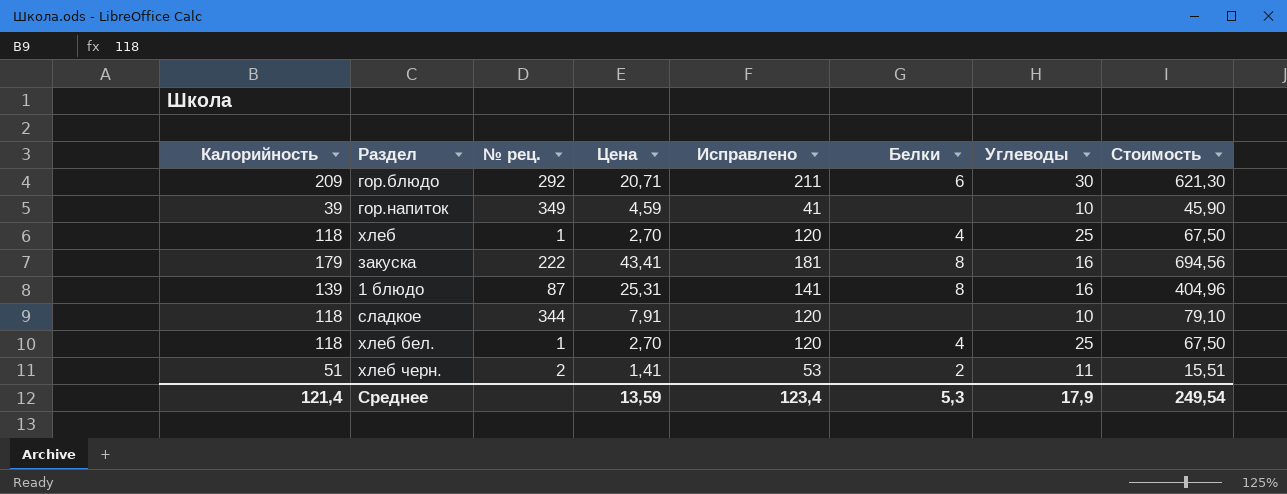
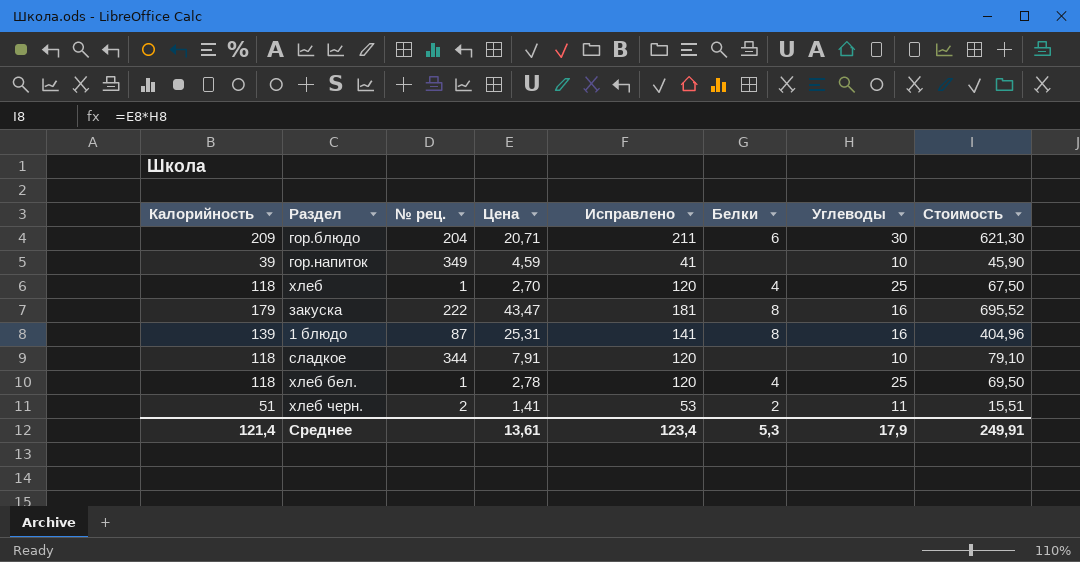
гор.блюдо | № рец.: 292 -> 204
закуска | Цена: 43,41 -> 43,47
закуска | Стоимость: 694,56 -> 695,52
хлеб бел. | Цена: 2,70 -> 2,78
хлеб бел. | Стоимость: 67,50 -> 69,50
Среднее | Цена: 13,59 -> 13,61
Среднее | Стоимость: 249,54 -> 249,91

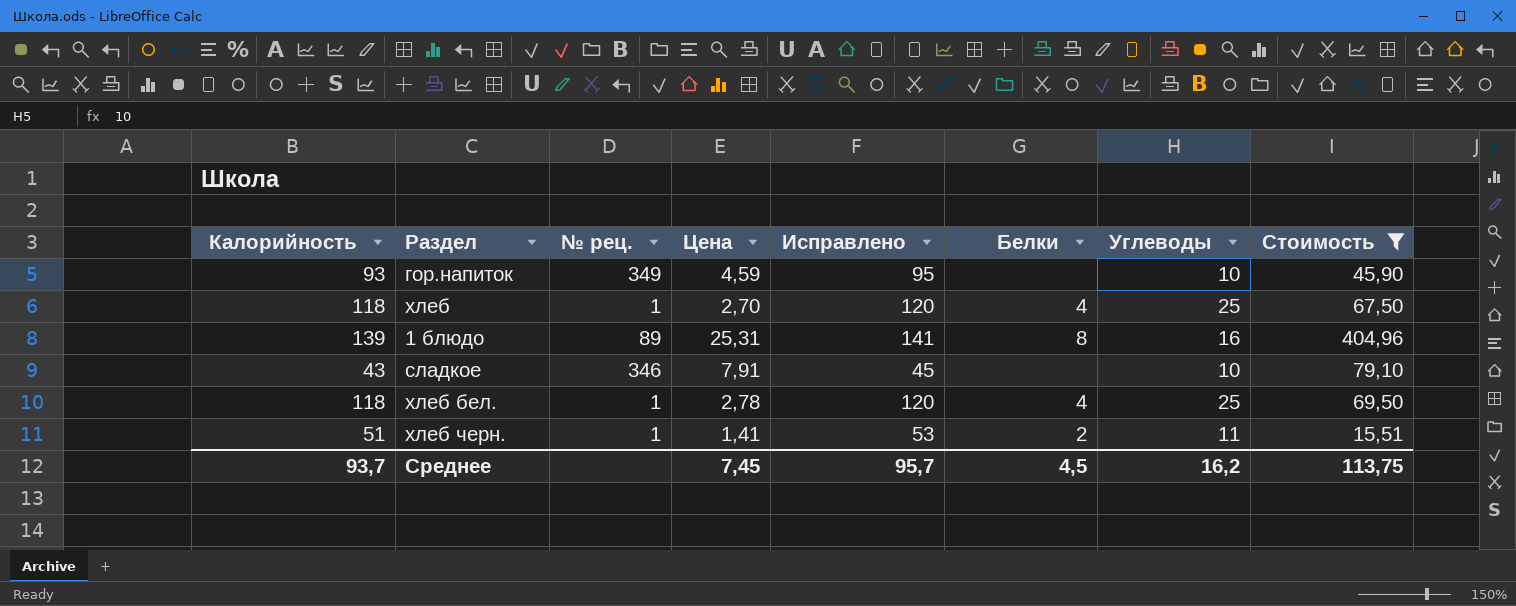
filter: none -> Стоимость <= 404,96
гор.напиток | Калорийность: 39 -> 93
гор.напиток | Исправлено: 41 -> 95
1 блюдо | № рец.: 87 -> 89
сладкое | Калорийность: 118 -> 43
сладкое | № рец.: 344 -> 346
сладкое | Исправлено: 120 -> 45
хлеб черн. | № рец.: 2 -> 1
Среднее | Калорийность: 121,4 -> 93,7
Среднее | Цена: 13,61 -> 7,45
Среднее | Исправлено: 123,4 -> 95,7
Среднее | Белки: 5,3 -> 4,5
Среднее | Углеводы: 17,9 -> 16,2
Среднее | Стоимость: 249,91 -> 113,75

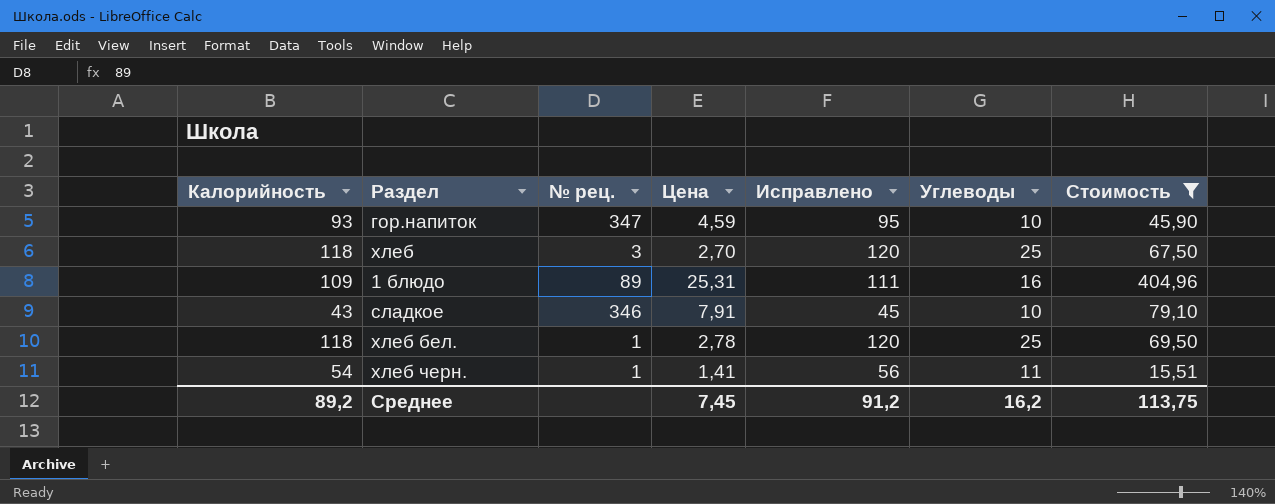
column Белки | position: 6 -> none
гор.напиток | № рец.: 349 -> 347
хлеб | № рец.: 1 -> 3
1 блюдо | Калорийность: 139 -> 109
1 блюдо | Исправлено: 141 -> 111
хлеб черн. | Калорийность: 51 -> 54
хлеб черн. | Исправлено: 53 -> 56
Среднее | Калорийность: 93,7 -> 89,2
Среднее | Исправлено: 95,7 -> 91,2

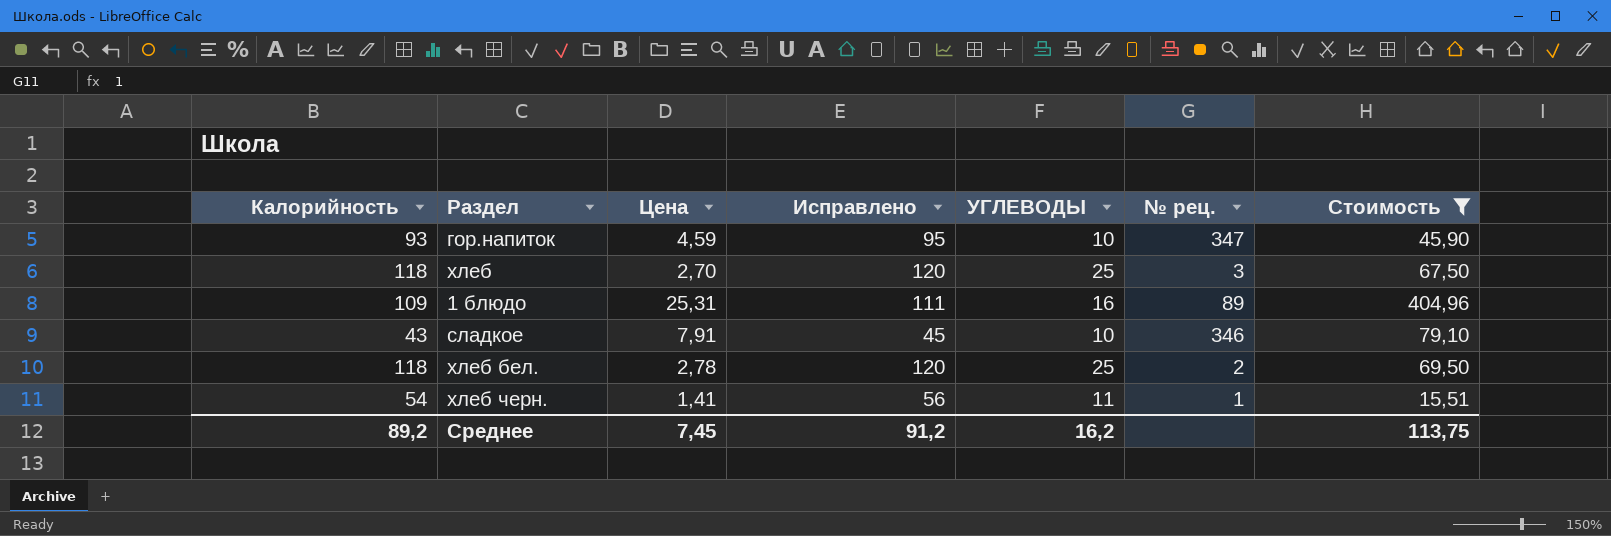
column name: Углеводы -> УГЛЕВОДЫ
column № рец. | position: 3 -> 6
хлеб бел. | № рец.: 1 -> 2

